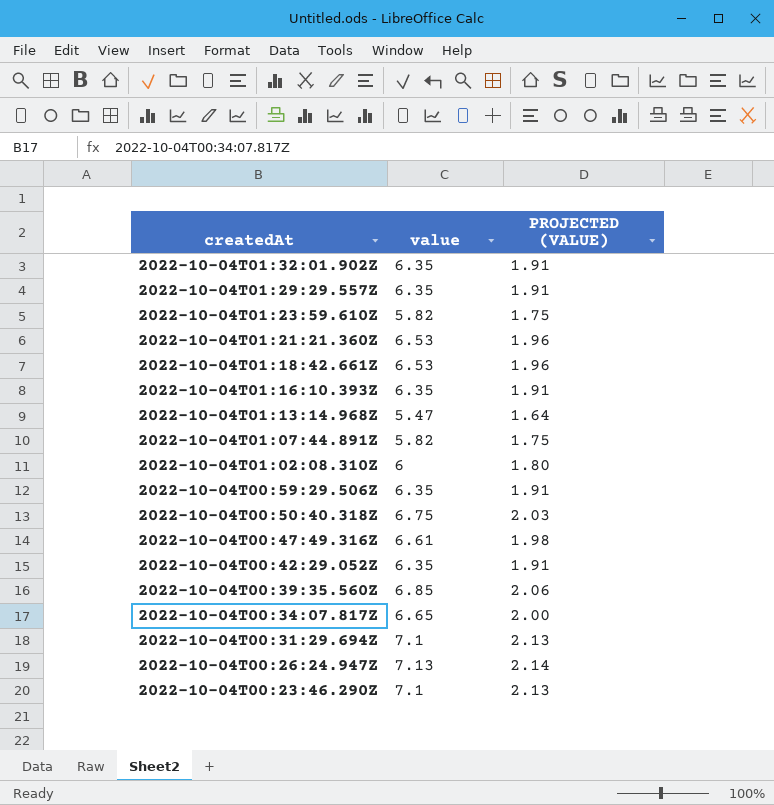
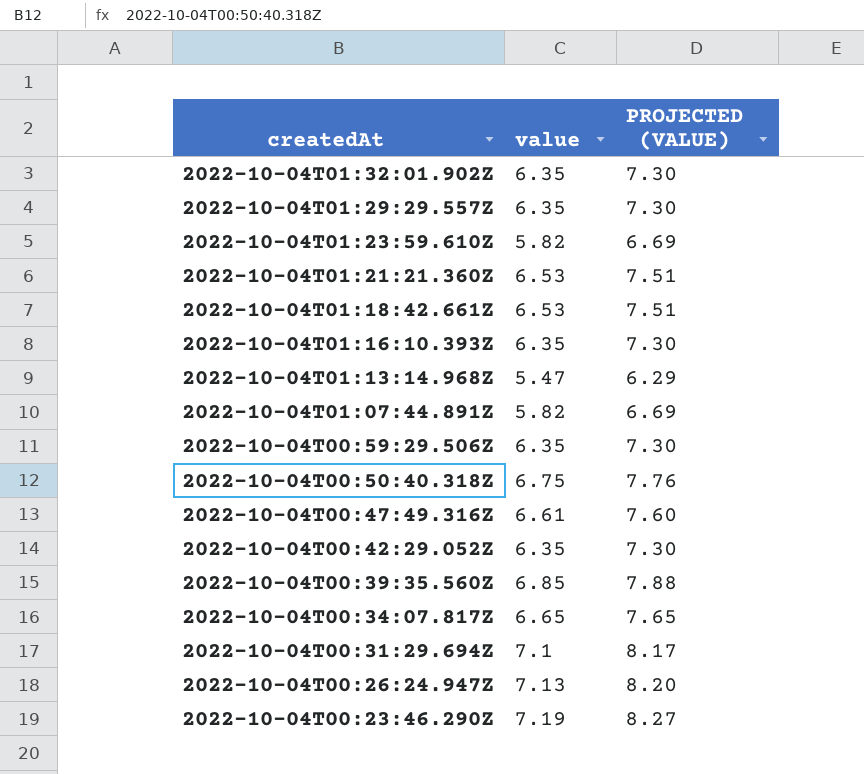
column PROJECTED (VALUE) | formula: [value] * 0.3 -> [value] * 1.15
row 2022-10-04T01:02:08.310Z: 6 | 1.80 -> none
2022-10-04T00:23:46.290Z | value: 7.1 -> 7.19

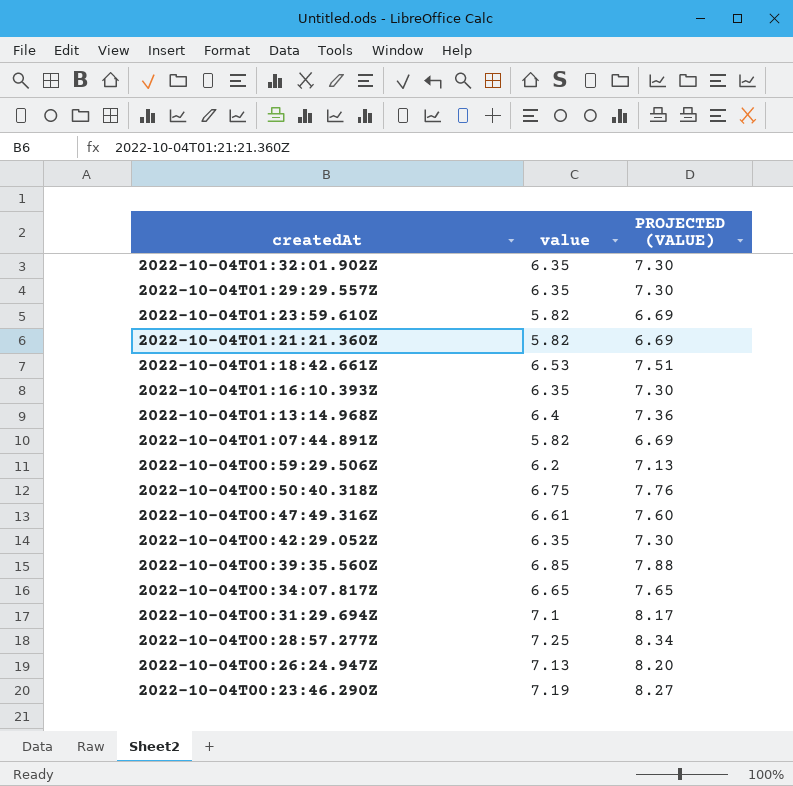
2022-10-04T01:21:21.360Z | value: 6.53 -> 5.82
2022-10-04T01:21:21.360Z | PROJECTED (VALUE): 7.51 -> 6.69
2022-10-04T01:13:14.968Z | value: 5.47 -> 6.4
2022-10-04T01:13:14.968Z | PROJECTED (VALUE): 6.29 -> 7.36
2022-10-04T00:59:29.506Z | value: 6.35 -> 6.2
2022-10-04T00:59:29.506Z | PROJECTED (VALUE): 7.30 -> 7.13
row 2022-10-04T00:28:57.277Z: none -> 7.25 | 8.34

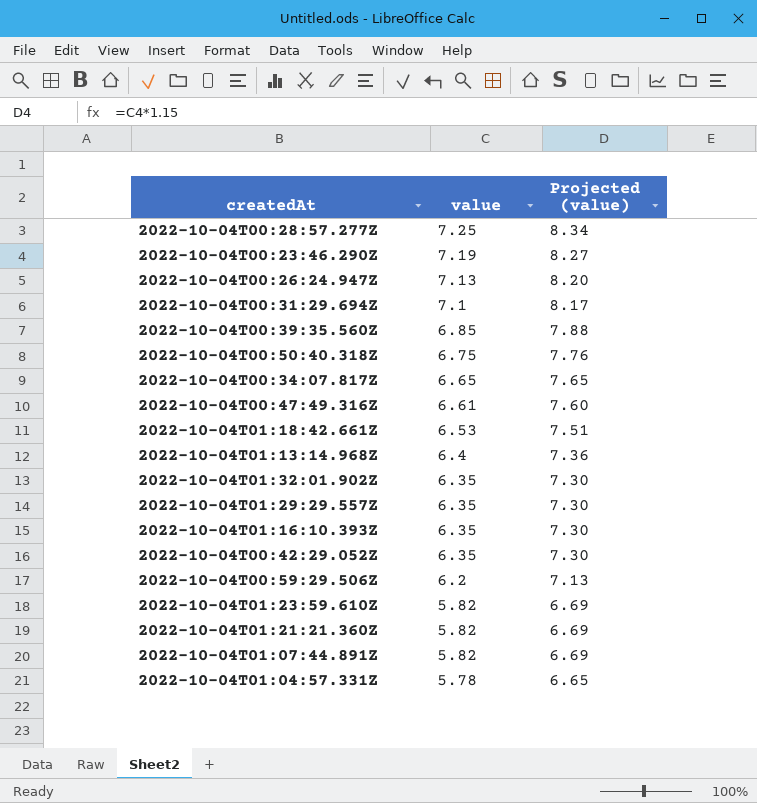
row order: createdAt descending -> value descending
column name: PROJECTED (VALUE) -> Projected (value)
row 2022-10-04T01:04:57.331Z: none -> 5.78 | 6.65

